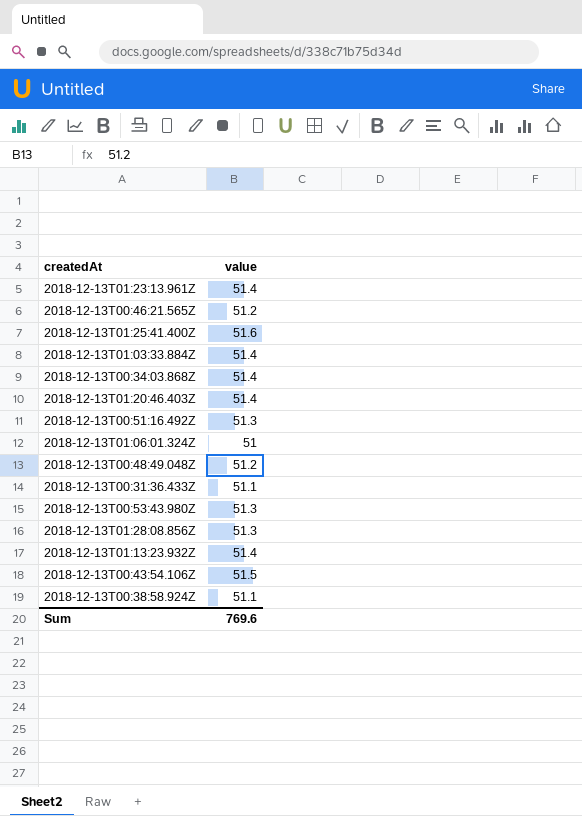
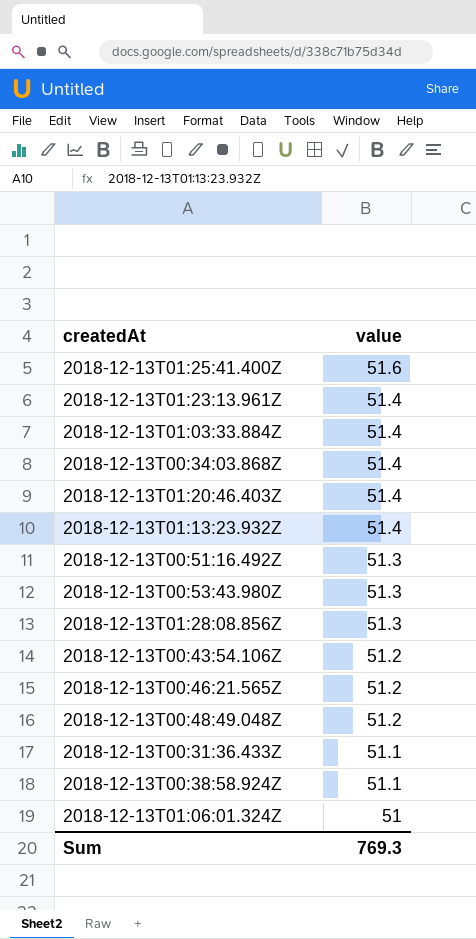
row order: none -> value descending
2018-12-13T00:43:54.106Z | value: 51.5 -> 51.2
Sum | value: 769.6 -> 769.3

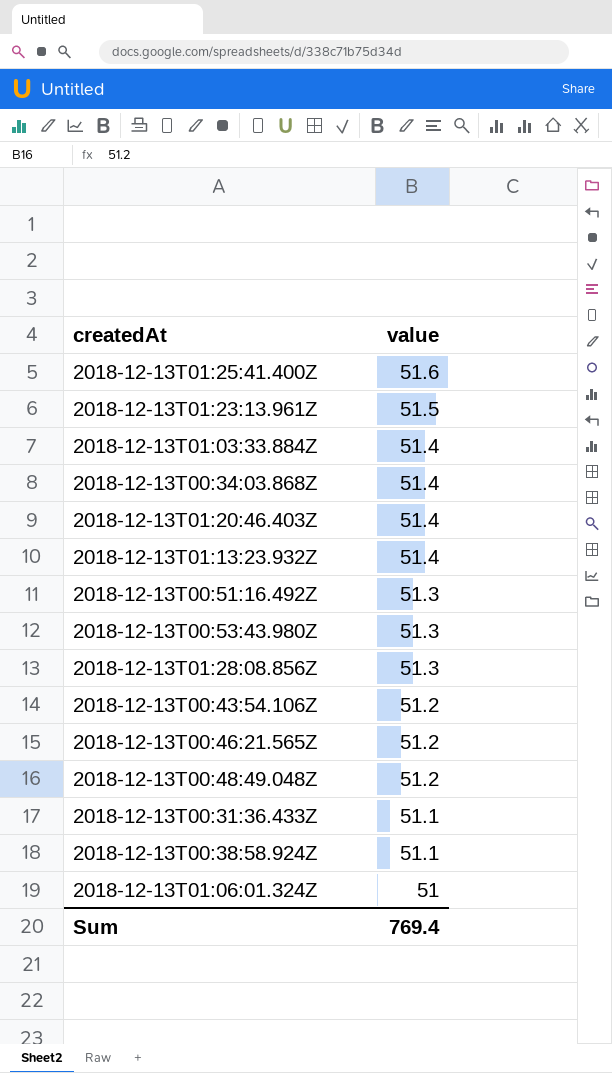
2018-12-13T01:23:13.961Z | value: 51.4 -> 51.5
Sum | value: 769.3 -> 769.4

